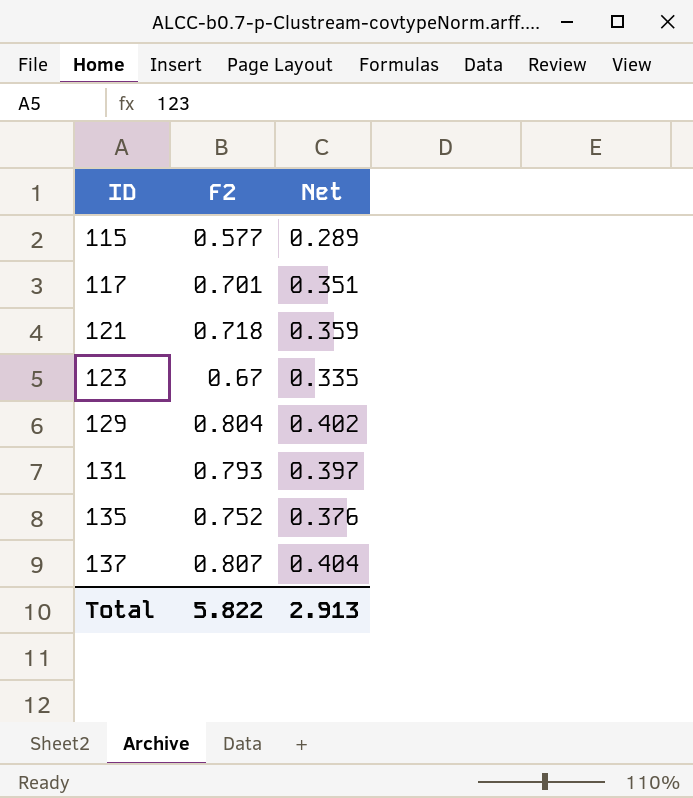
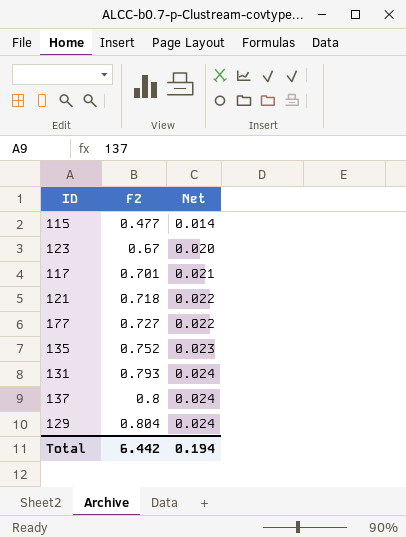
row order: ID ascending -> F2 ascending
column Net | formula: [F2] * 0.5 -> [F2] * 0.03
115 | F2: 0.577 -> 0.477
row 177: none -> 0.727 | 0.022
137 | F2: 0.807 -> 0.8
Total | F2: 5.822 -> 6.442
Total | Net: 2.913 -> 0.194

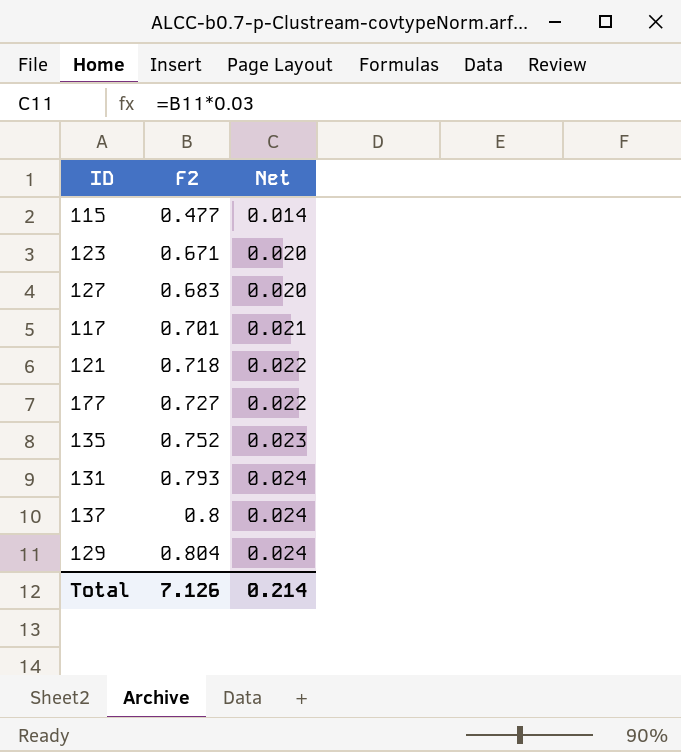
123 | F2: 0.67 -> 0.671
row 127: none -> 0.683 | 0.020
Total | F2: 6.442 -> 7.126
Total | Net: 0.194 -> 0.214

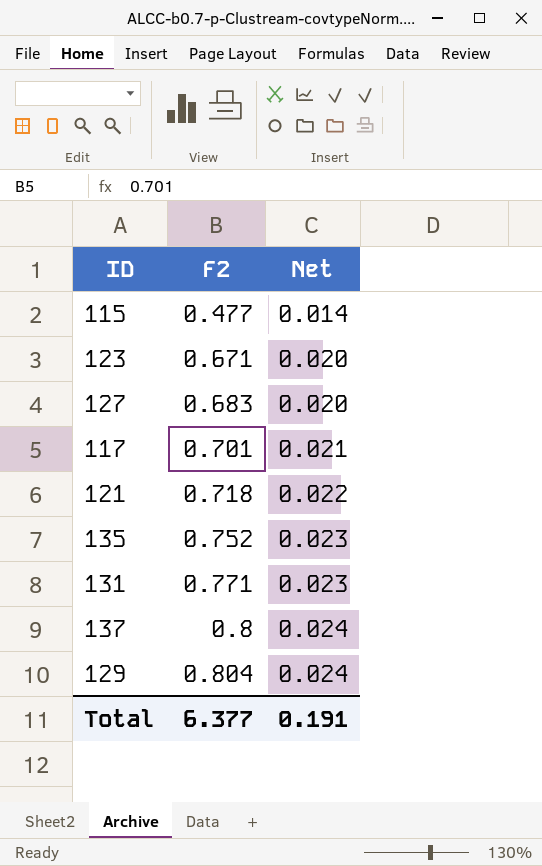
row 177: 0.727 | 0.022 -> none
131 | F2: 0.793 -> 0.771
131 | Net: 0.024 -> 0.023
Total | F2: 7.126 -> 6.377
Total | Net: 0.214 -> 0.191

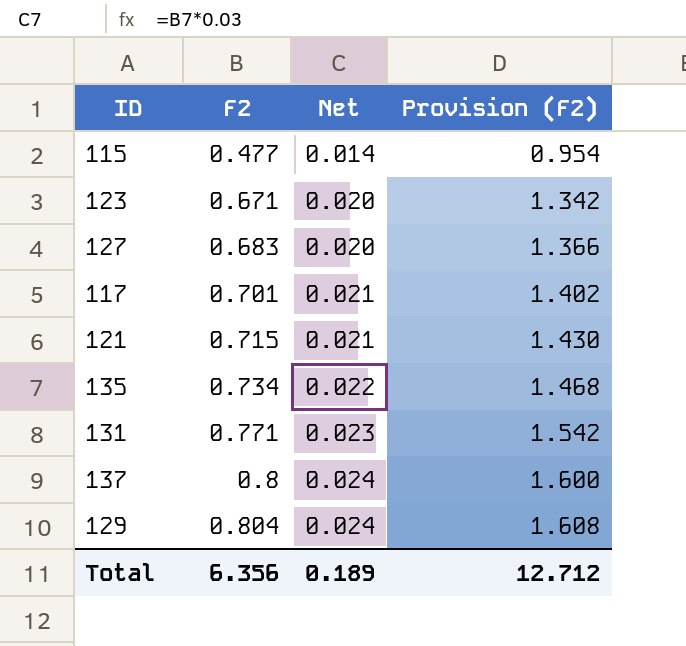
column Provision (F2) | formula: none -> [F2] * 2
121 | F2: 0.718 -> 0.715
121 | Net: 0.022 -> 0.021
135 | F2: 0.752 -> 0.734
135 | Net: 0.023 -> 0.022
Total | F2: 6.377 -> 6.356
Total | Net: 0.191 -> 0.189

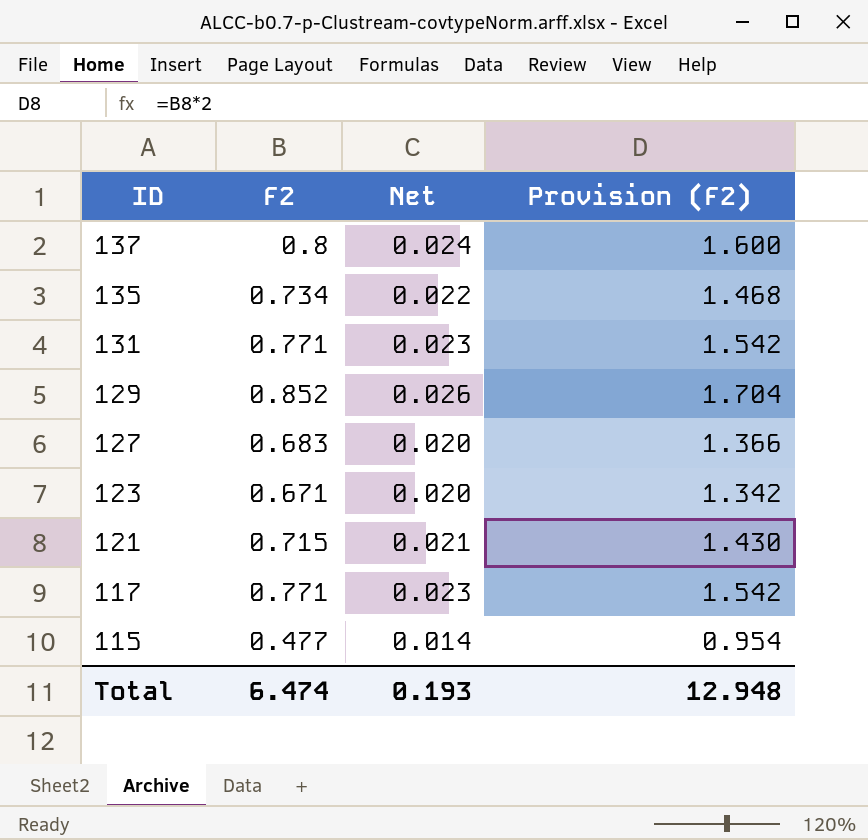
row order: F2 ascending -> ID descending
129 | F2: 0.804 -> 0.852
129 | Net: 0.024 -> 0.026
129 | Provision (F2): 1.608 -> 1.704
117 | F2: 0.701 -> 0.771
117 | Net: 0.021 -> 0.023
117 | Provision (F2): 1.402 -> 1.542
Total | F2: 6.356 -> 6.474
Total | Net: 0.189 -> 0.193
Total | Provision (F2): 12.712 -> 12.948

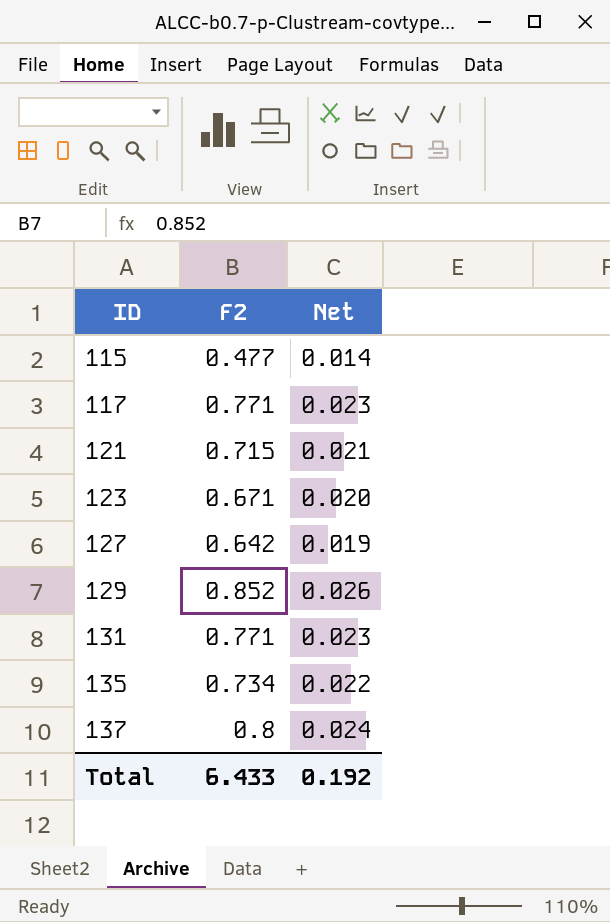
row order: ID descending -> ID ascending
column Provision (F2) | formula: [F2] * 2 -> none
127 | F2: 0.683 -> 0.642
127 | Net: 0.020 -> 0.019
Total | F2: 6.474 -> 6.433
Total | Net: 0.193 -> 0.192

